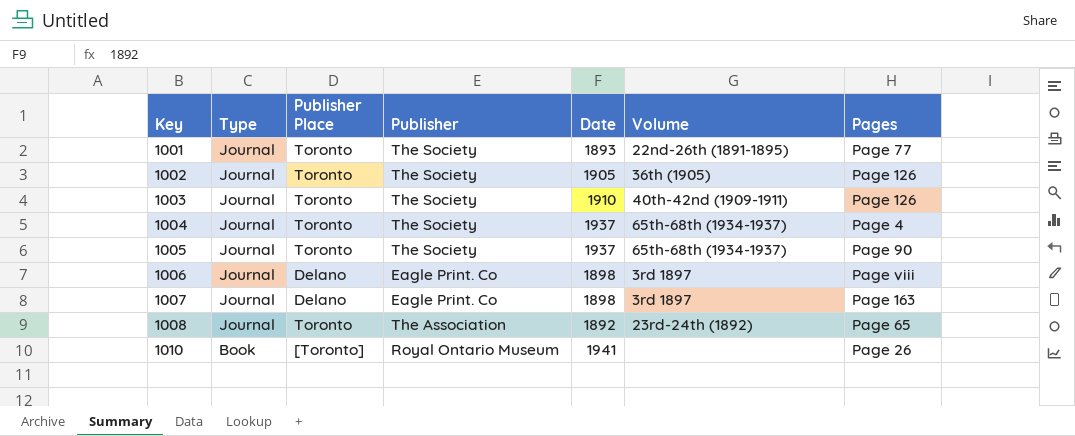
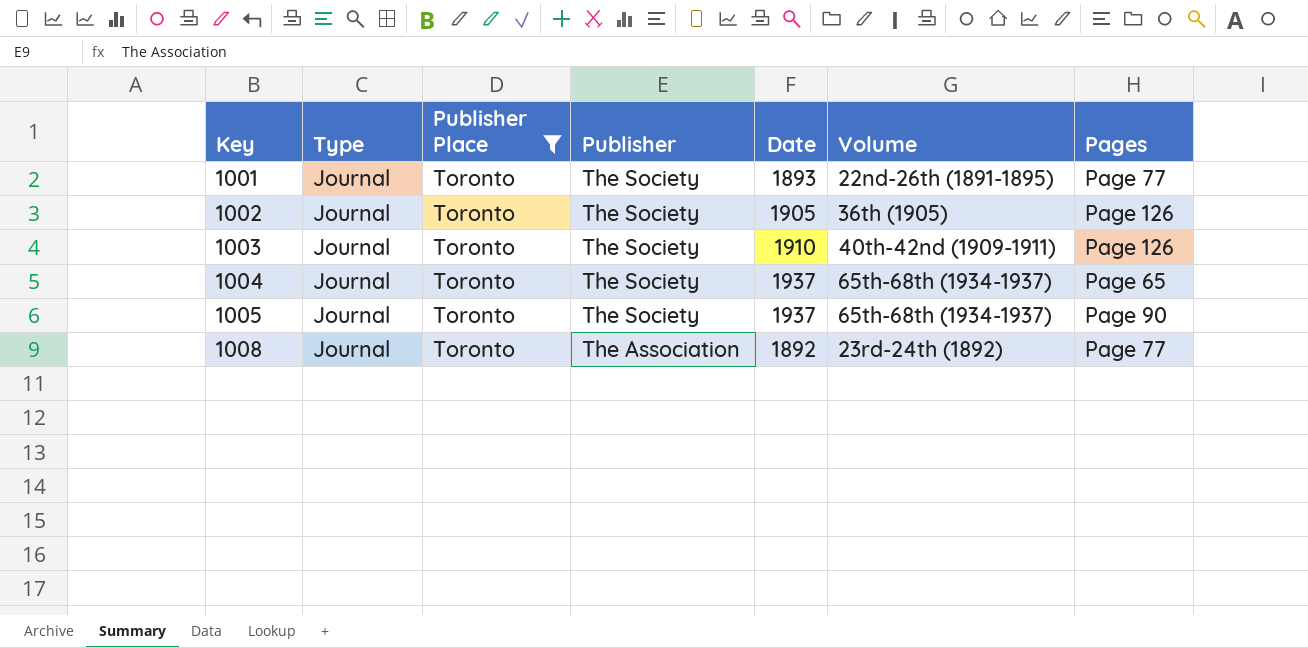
filter: none -> Publisher Place = Toronto
1004 | Pages: Page 4 -> Page 65
1008 | Pages: Page 65 -> Page 77

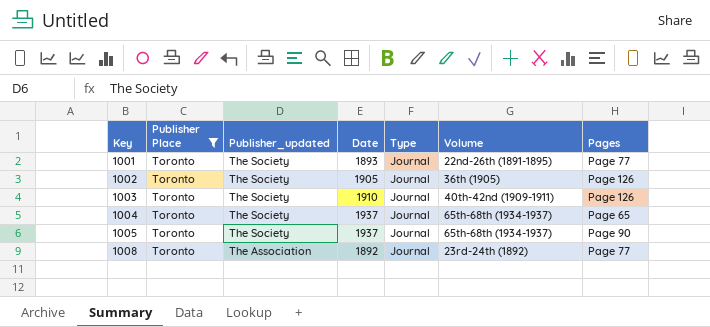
column name: Publisher -> Publisher_updated
column Type | position: 2 -> 5

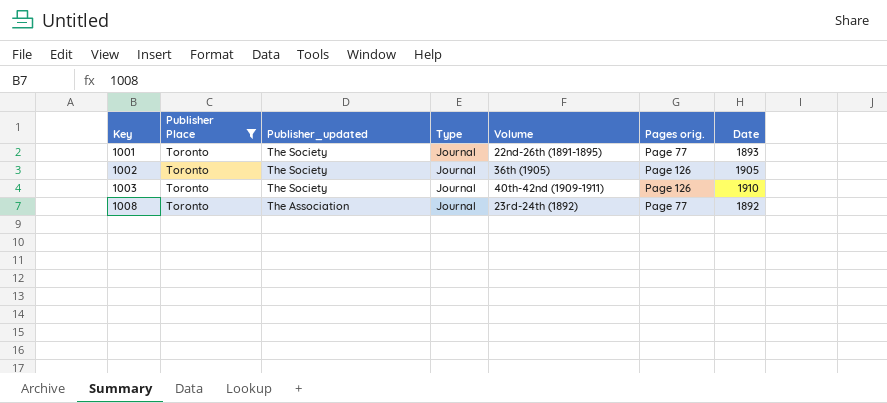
column name: Pages -> Pages orig.
column Date | position: 4 -> 7
row 1004: Toronto | The Society | 1937 | Journal | 65th-68th (1934-1937) | Page 65 -> none
row 1005: Toronto | The Society | 1937 | Journal | 65th-68th (1934-1937) | Page 90 -> none

